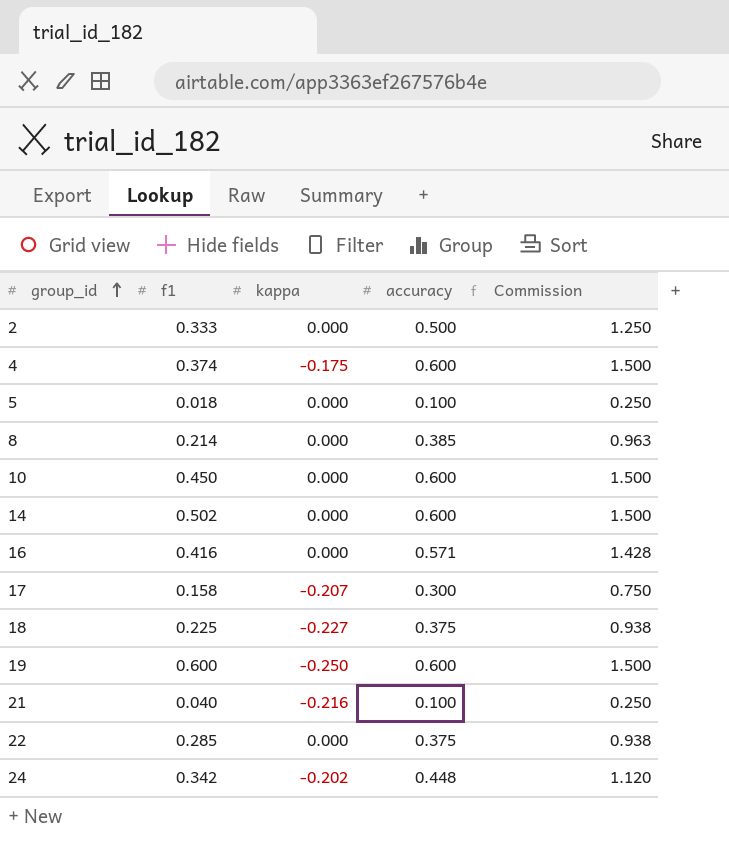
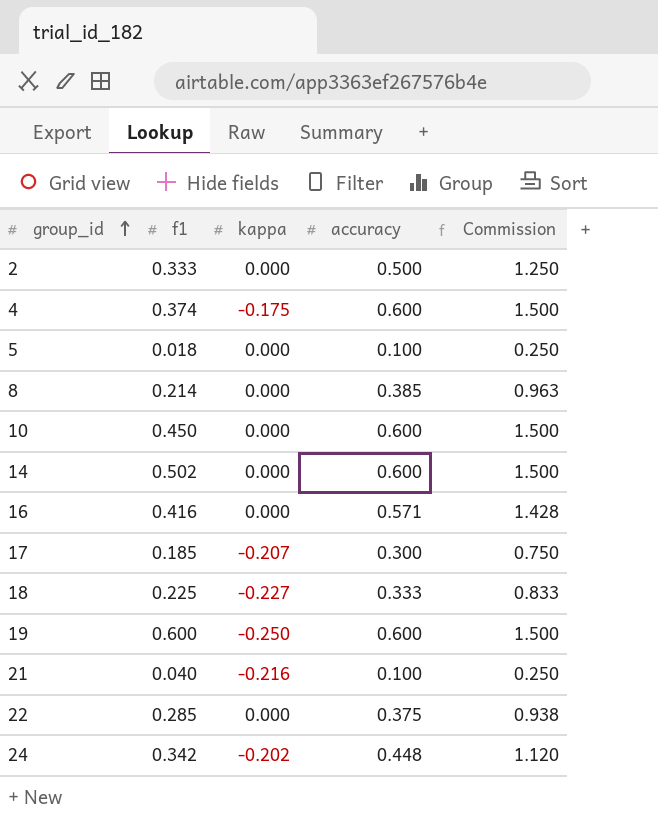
17 | f1: 0.158 -> 0.185
18 | accuracy: 0.375 -> 0.333
18 | Commission: 0.938 -> 0.833

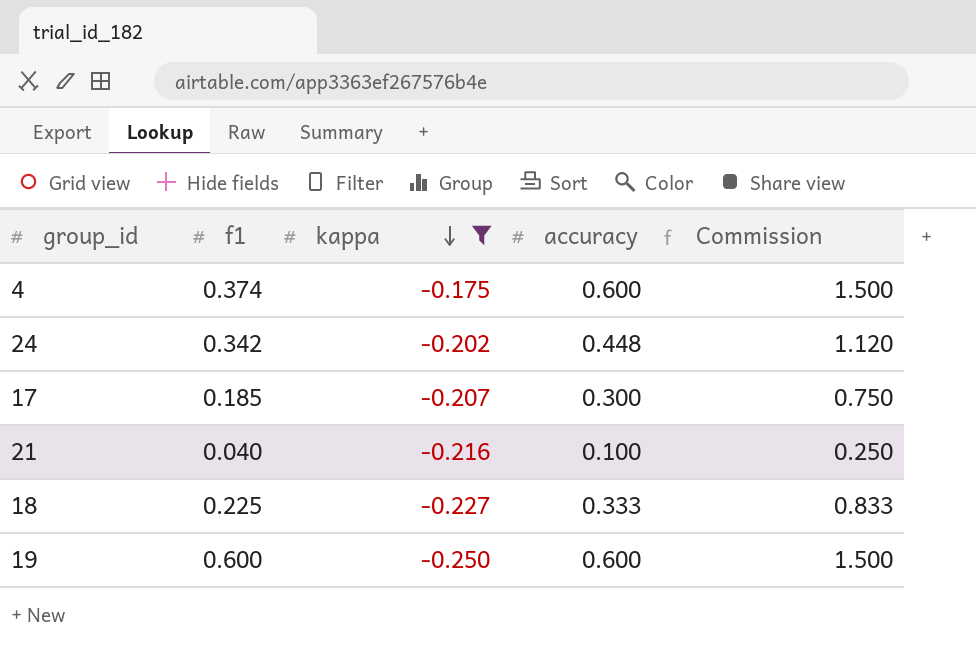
filter: none -> kappa != 0.000
row order: group_id ascending -> kappa descending

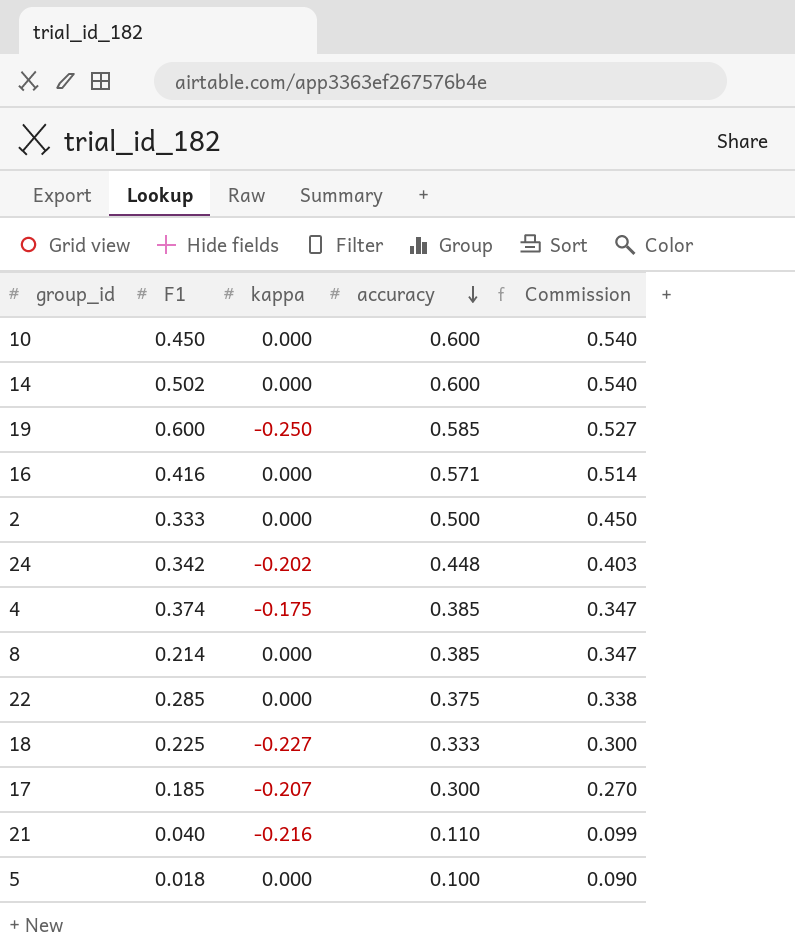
filter: kappa != 0.000 -> none
row order: kappa descending -> accuracy descending
column name: f1 -> F1
column Commission | formula: [accuracy] * 2.5 -> [accuracy] * 0.9
19 | accuracy: 0.600 -> 0.585
4 | accuracy: 0.600 -> 0.385
21 | accuracy: 0.100 -> 0.110

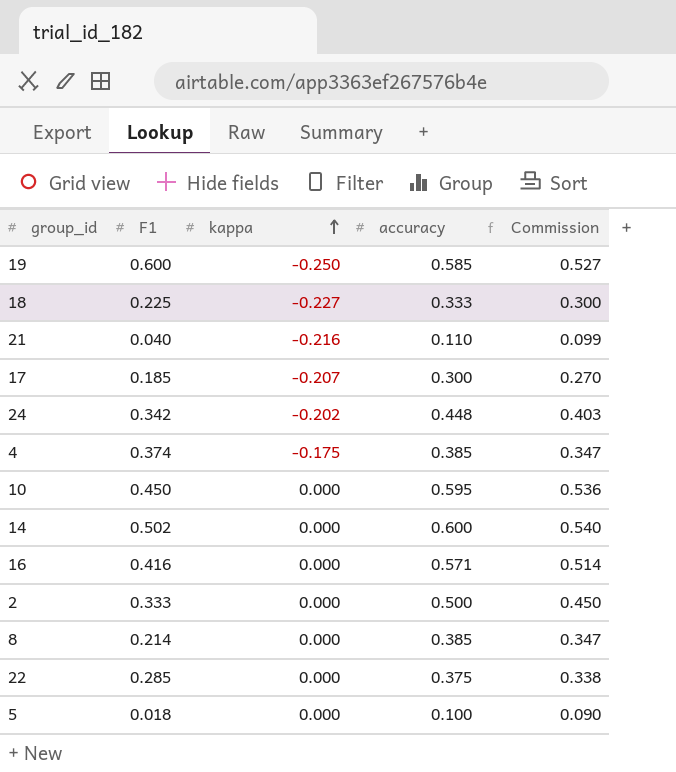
row order: accuracy descending -> kappa ascending
10 | accuracy: 0.600 -> 0.595
10 | Commission: 0.540 -> 0.536

